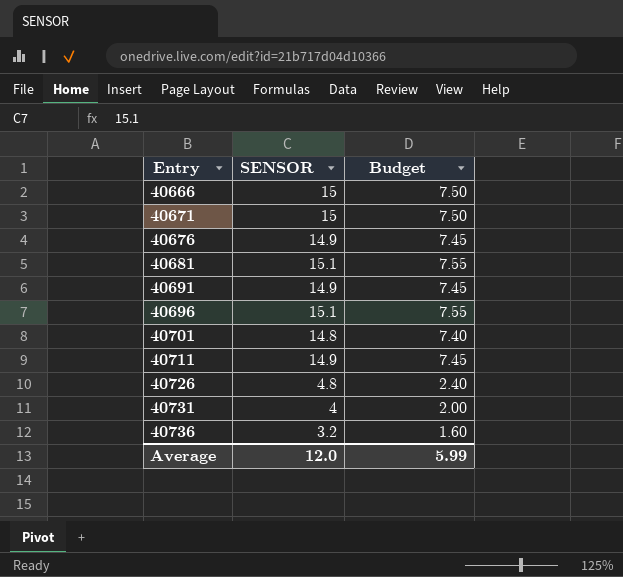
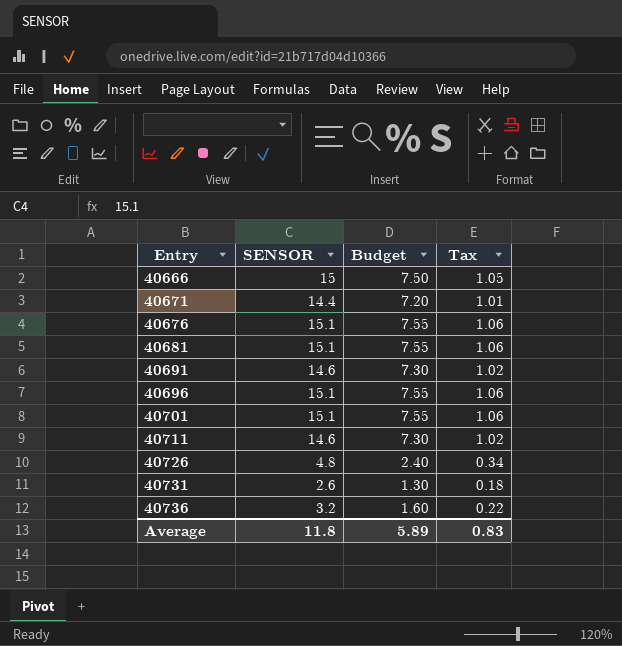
column Tax | formula: none -> [SENSOR] * 0.07
40671 | SENSOR: 15 -> 14.4
40671 | Budget: 7.50 -> 7.20
40676 | SENSOR: 14.9 -> 15.1
40676 | Budget: 7.45 -> 7.55
40691 | SENSOR: 14.9 -> 14.6
40691 | Budget: 7.45 -> 7.30
40701 | SENSOR: 14.8 -> 15.1
40701 | Budget: 7.40 -> 7.55
40711 | SENSOR: 14.9 -> 14.6
40711 | Budget: 7.45 -> 7.30
40731 | SENSOR: 4 -> 2.6
40731 | Budget: 2.00 -> 1.30
Average | SENSOR: 12.0 -> 11.8
Average | Budget: 5.99 -> 5.89

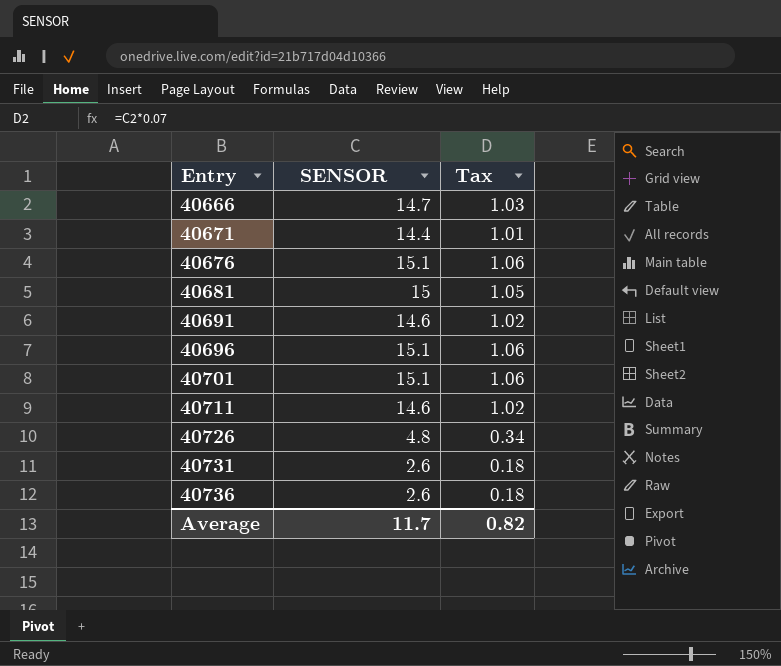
column Budget | formula: [SENSOR] * 0.5 -> none
40666 | SENSOR: 15 -> 14.7
40666 | Tax: 1.05 -> 1.03
40681 | SENSOR: 15.1 -> 15
40681 | Tax: 1.06 -> 1.05
40736 | SENSOR: 3.2 -> 2.6
40736 | Tax: 0.22 -> 0.18
Average | SENSOR: 11.8 -> 11.7
Average | Tax: 0.83 -> 0.82

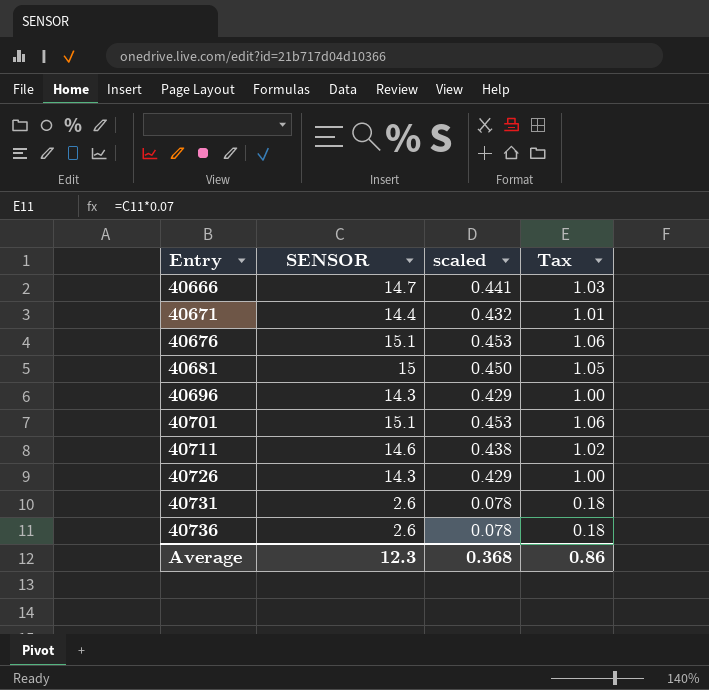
column scaled | formula: none -> [SENSOR] * 0.03
row 40691: 14.6 | 1.02 -> none
40696 | SENSOR: 15.1 -> 14.3
40696 | Tax: 1.06 -> 1.00
40726 | SENSOR: 4.8 -> 14.3
40726 | Tax: 0.34 -> 1.00
Average | SENSOR: 11.7 -> 12.3
Average | Tax: 0.82 -> 0.86

